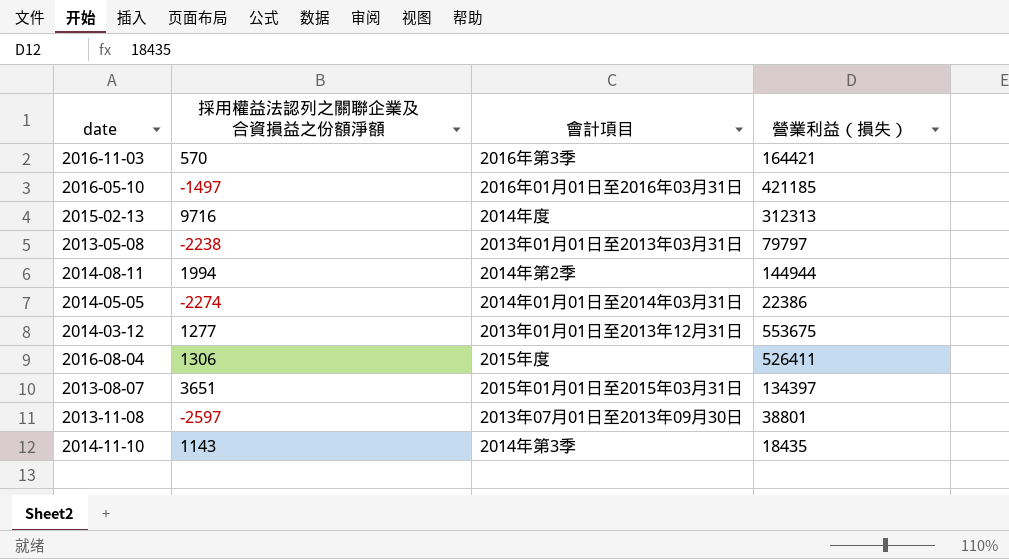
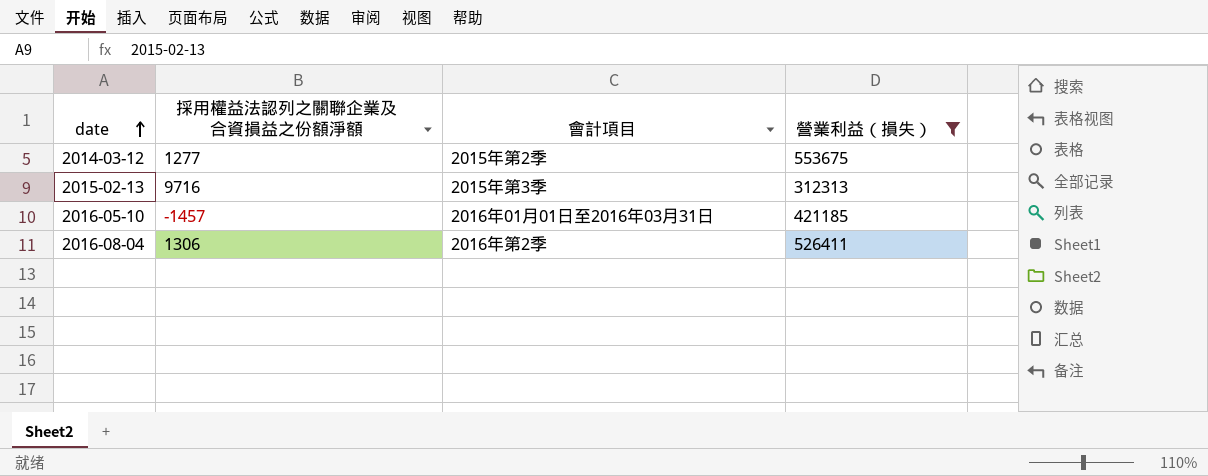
filter: none -> 營業利益（損失） >= 312313
row order: none -> date ascending
2014-03-12 | 會計項目: 2013年01月01日至2013年12月31日 -> 2015年第2季
2015-02-13 | 會計項目: 2014年度 -> 2015年第3季
2016-05-10 | 採用權益法認列之關聯企業及合資損益之份額淨額: -1497 -> -1457
2016-08-04 | 會計項目: 2015年度 -> 2016年第2季

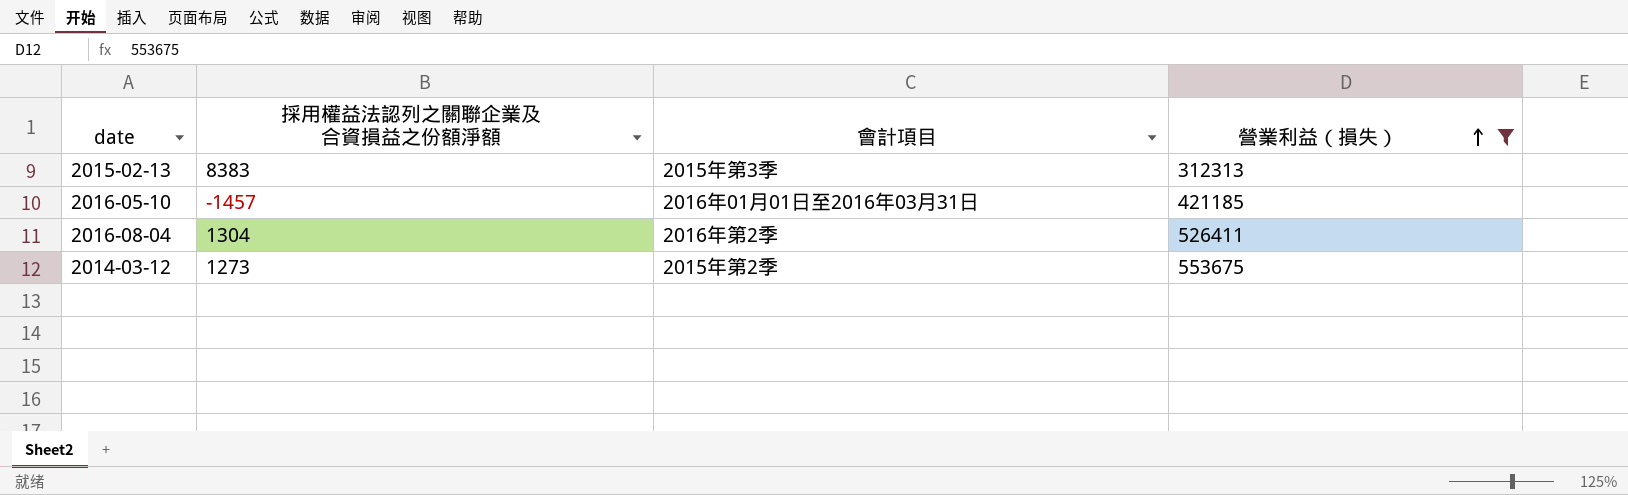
row order: date ascending -> 營業利益（損失） ascending
2015-02-13 | 採用權益法認列之關聯企業及合資損益之份額淨額: 9716 -> 8383
2016-08-04 | 採用權益法認列之關聯企業及合資損益之份額淨額: 1306 -> 1304
2014-03-12 | 採用權益法認列之關聯企業及合資損益之份額淨額: 1277 -> 1273

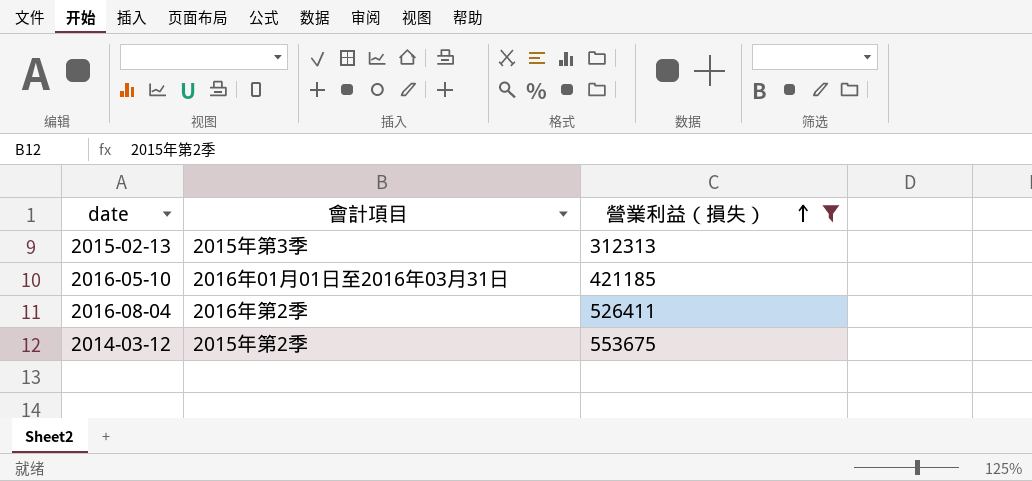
column 採用權益法認列之關聯企業及合資損益之份額淨額 | position: 2 -> none

